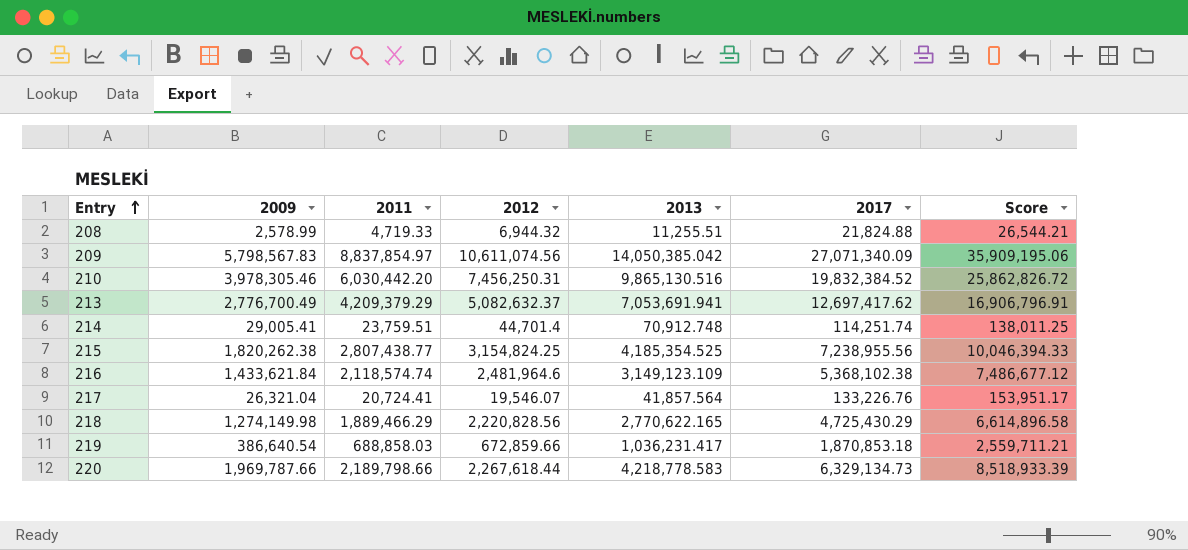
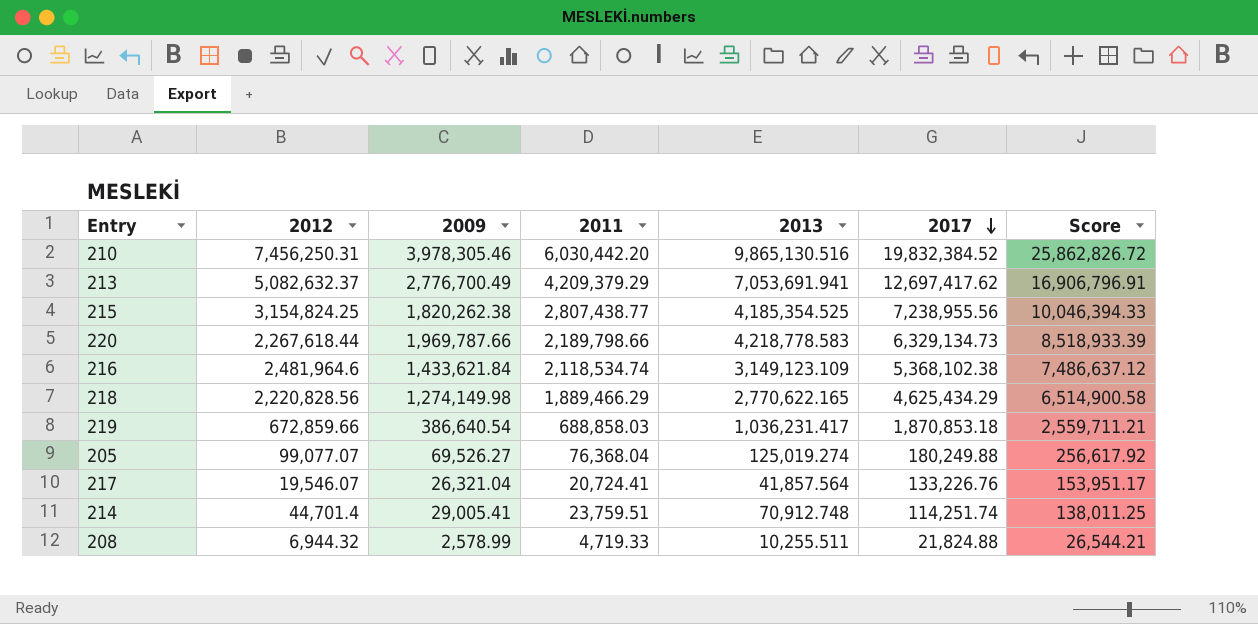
row order: Entry ascending -> 2017 descending
column 2012 | position: 4 -> 2
row 209: 5,798,567.83 | 8,837,854.97 | 10,611,074.56 | 14,050,385.042 | 27,071,340.09 | 35,909,195.06 -> none
216 | 2011: 2,118,574.74 -> 2,118,534.74
216 | Score: 7,486,677.12 -> 7,486,637.12
218 | 2017: 4,725,430.29 -> 4,625,434.29
218 | Score: 6,614,896.58 -> 6,514,900.58
row 205: none -> 99,077.07 | 69,526.27 | 76,368.04 | 125,019.274 | 180,249.88 | 256,617.92
208 | 2013: 11,255.51 -> 10,255.511

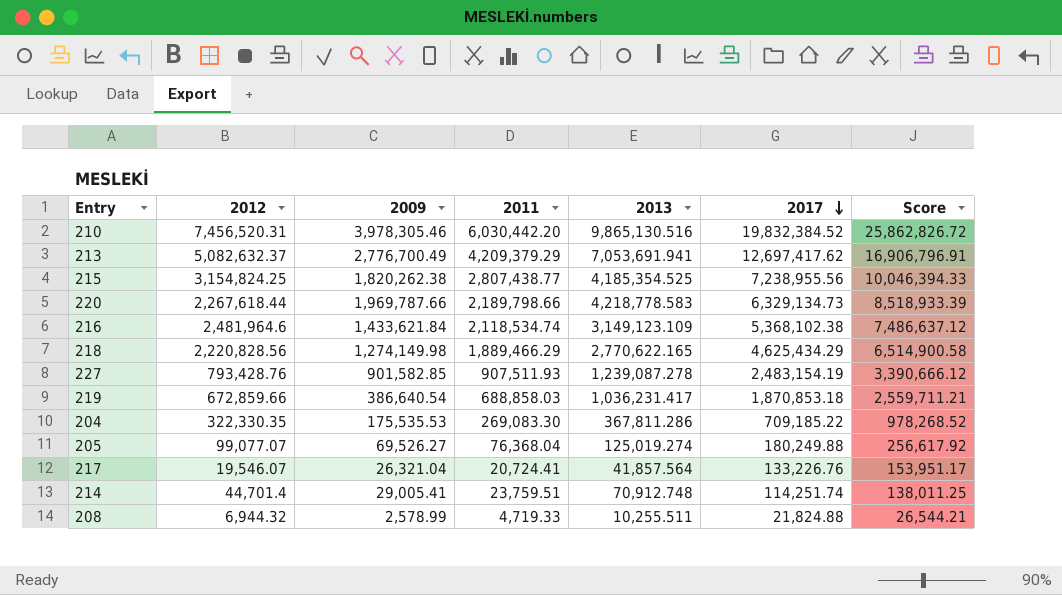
210 | 2012: 7,456,250.31 -> 7,456,520.31
row 227: none -> 793,428.76 | 901,582.85 | 907,511.93 | 1,239,087.278 | 2,483,154.19 | 3,390,666.12
row 204: none -> 322,330.35 | 175,535.53 | 269,083.30 | 367,811.286 | 709,185.22 | 978,268.52

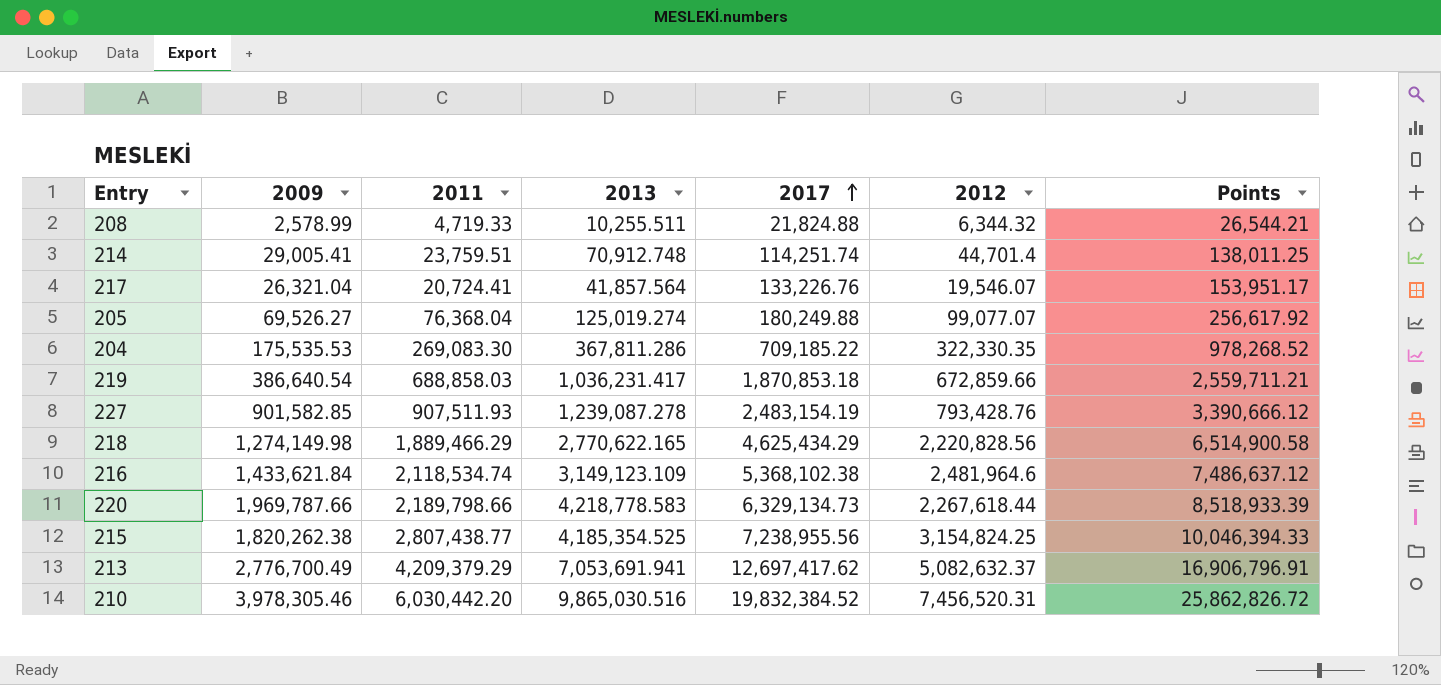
row order: 2017 descending -> 2017 ascending
column 2012 | position: 2 -> 6
column name: Score -> Points
208 | 2012: 6,944.32 -> 6,344.32
210 | 2013: 9,865,130.516 -> 9,865,030.516

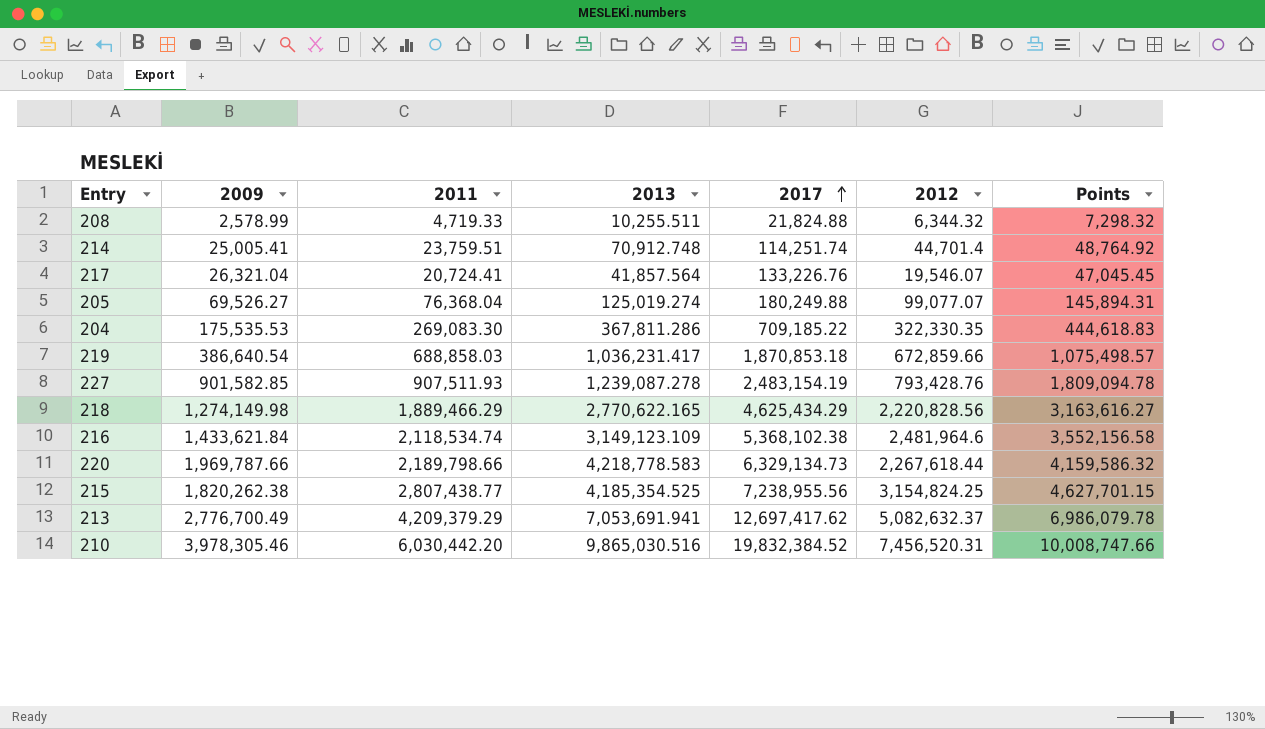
column Points | formula: [2011] + [2017] -> [2009] + [2011]
214 | 2009: 29,005.41 -> 25,005.41

